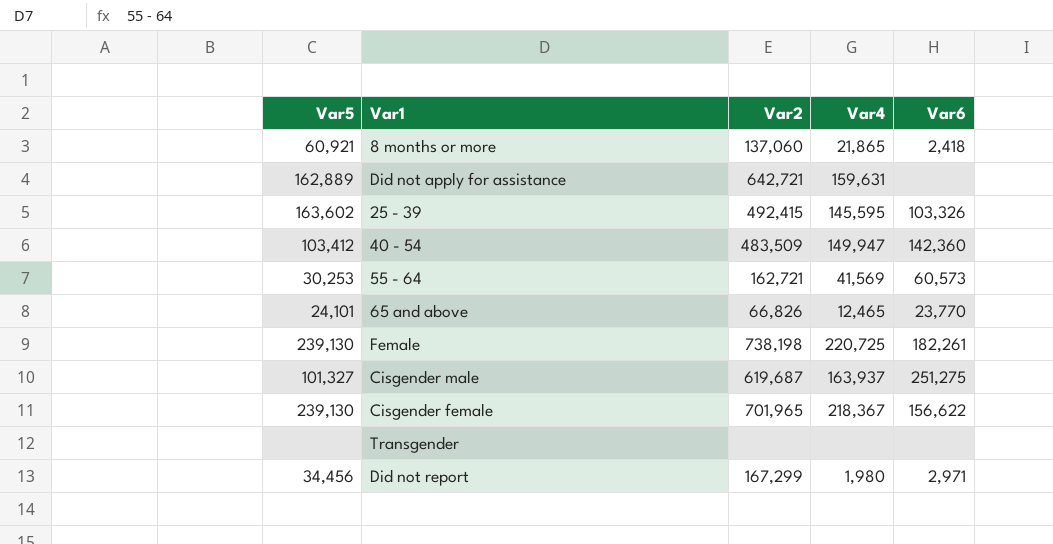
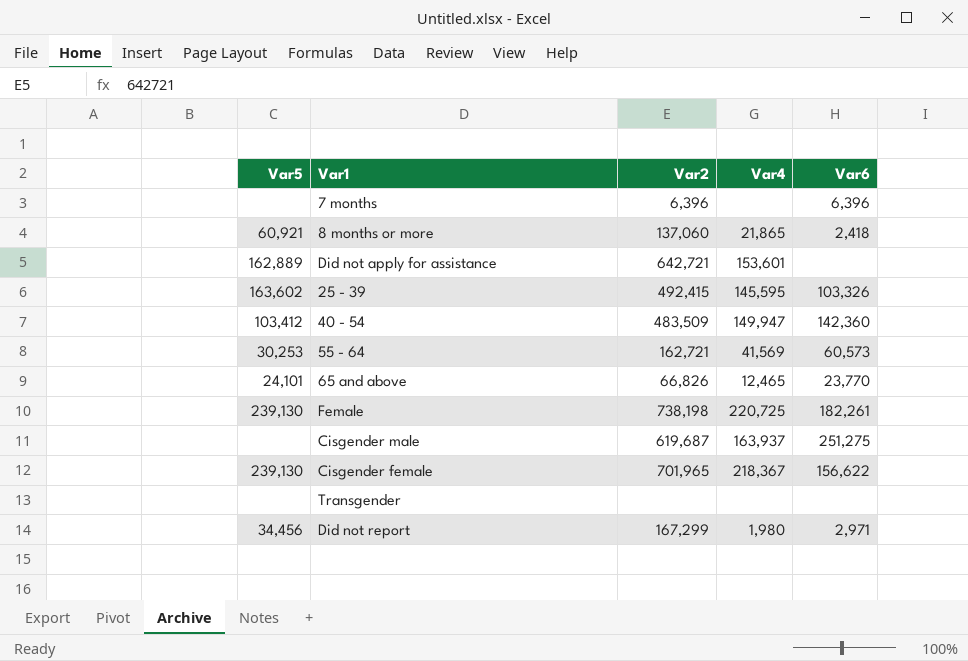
row 7 months: none -> none | 6,396 | none | 6,396
Did not apply for assistance | Var4: 159,631 -> 153,601
Cisgender male | Var5: 101,327 -> none

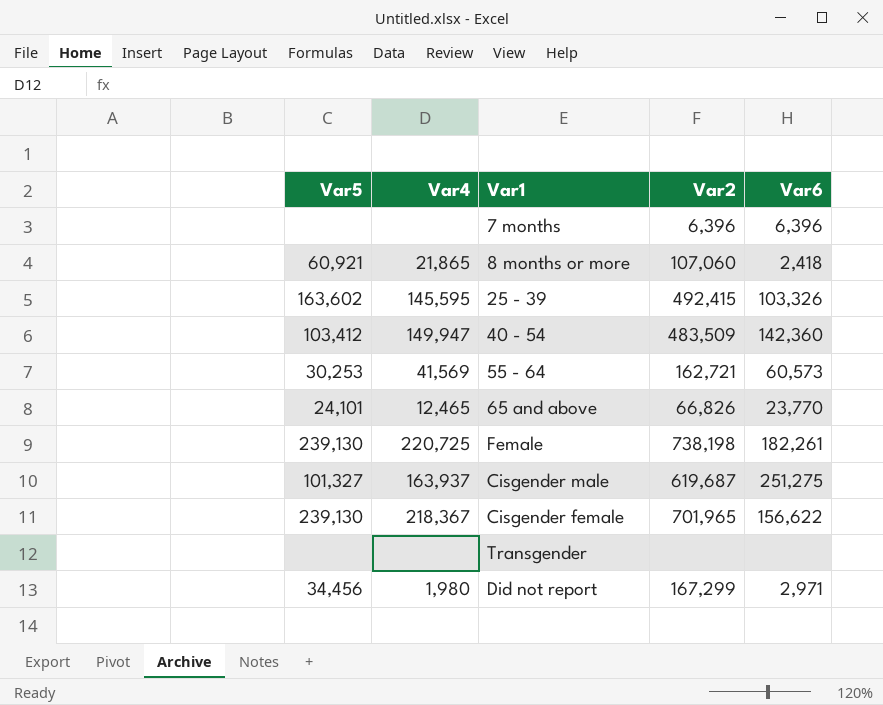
column Var4 | position: 4 -> 2
row Did not apply for assistance: 162,889 | 642,721 | 153,601 | none -> none
8 months or more | Var2: 137,060 -> 107,060
Cisgender male | Var5: none -> 101,327

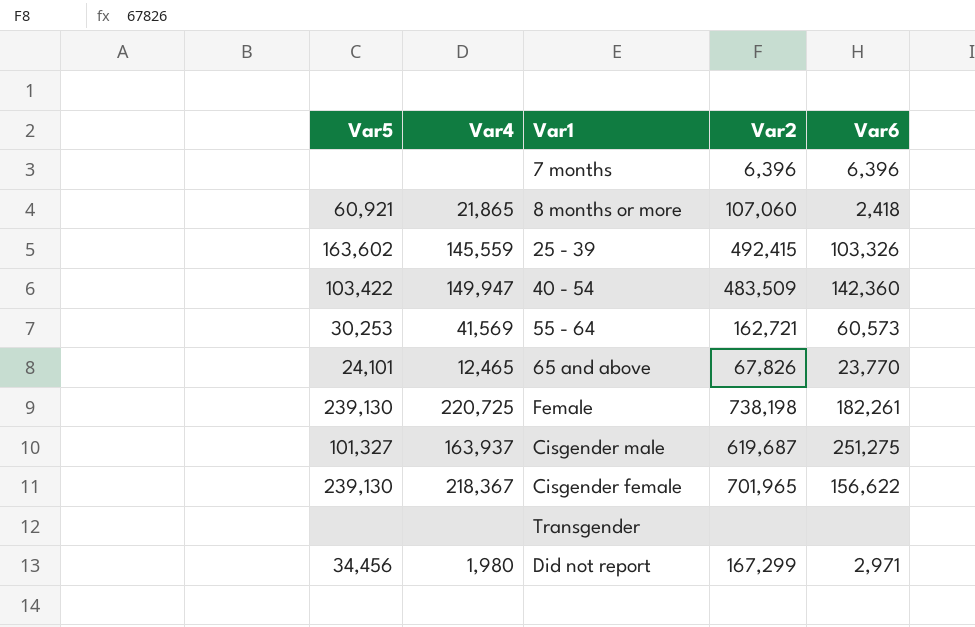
25 - 39 | Var4: 145,595 -> 145,559
40 - 54 | Var5: 103,412 -> 103,422
65 and above | Var2: 66,826 -> 67,826

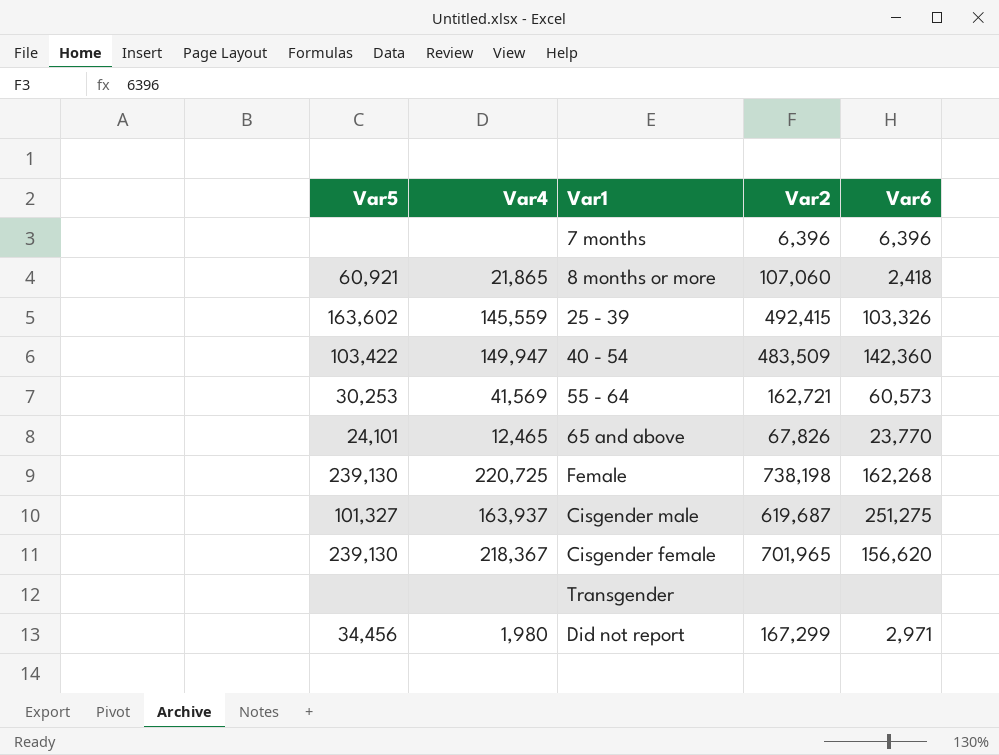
Female | Var6: 182,261 -> 162,268
Cisgender female | Var6: 156,622 -> 156,620

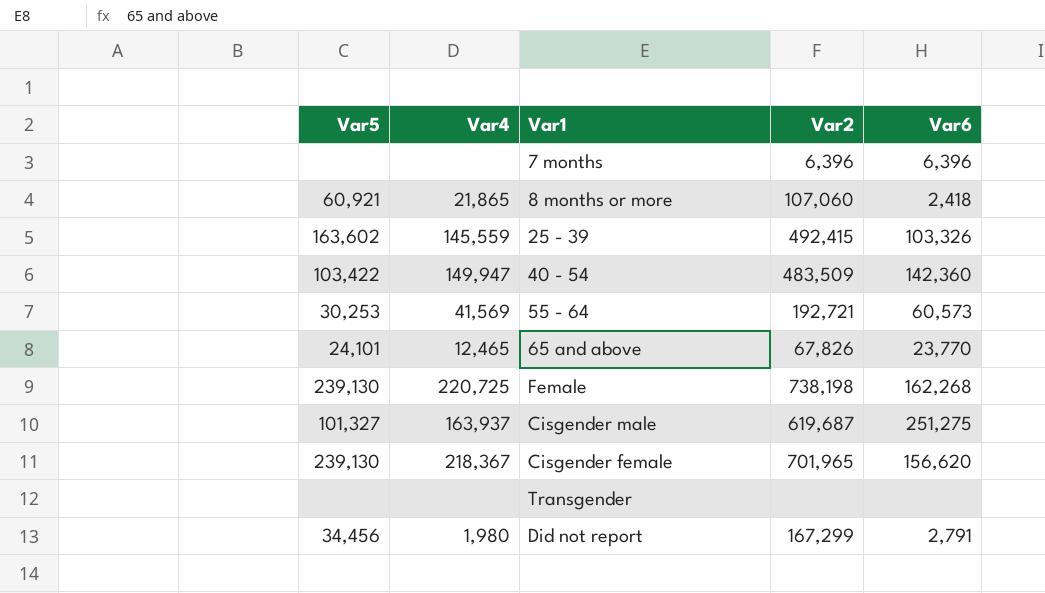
55 - 64 | Var2: 162,721 -> 192,721
Did not report | Var6: 2,971 -> 2,791

